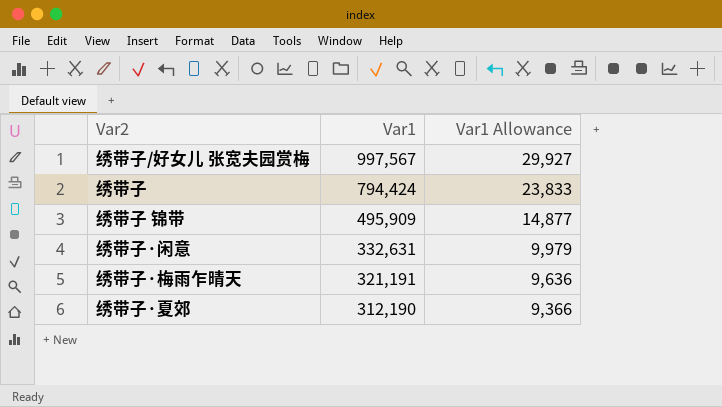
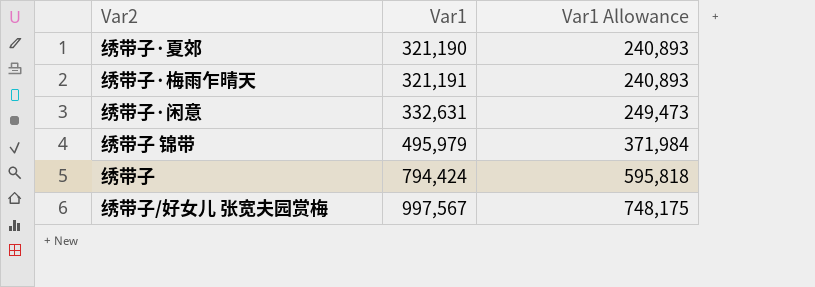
row order: Var1 descending -> Var1 ascending
column Var1 Allowance | formula: [Var1] * 0.03 -> [Var1] * 0.75
绣带子·夏郊 | Var1: 312,190 -> 321,190
绣带子 锦带 | Var1: 495,909 -> 495,979

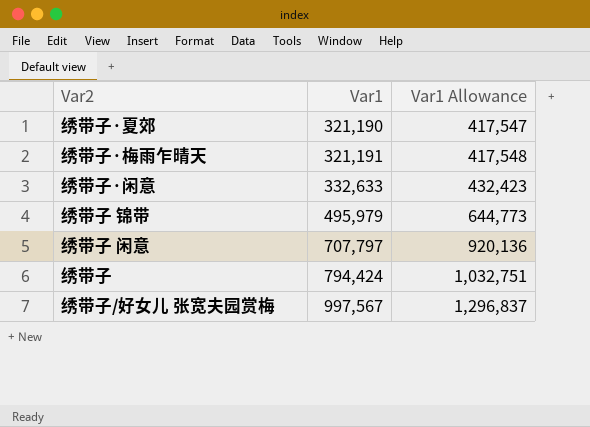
column Var1 Allowance | formula: [Var1] * 0.75 -> [Var1] * 1.3
绣带子·闲意 | Var1: 332,631 -> 332,633
row 绣带子 闲意: none -> 707,797 | 920,136

